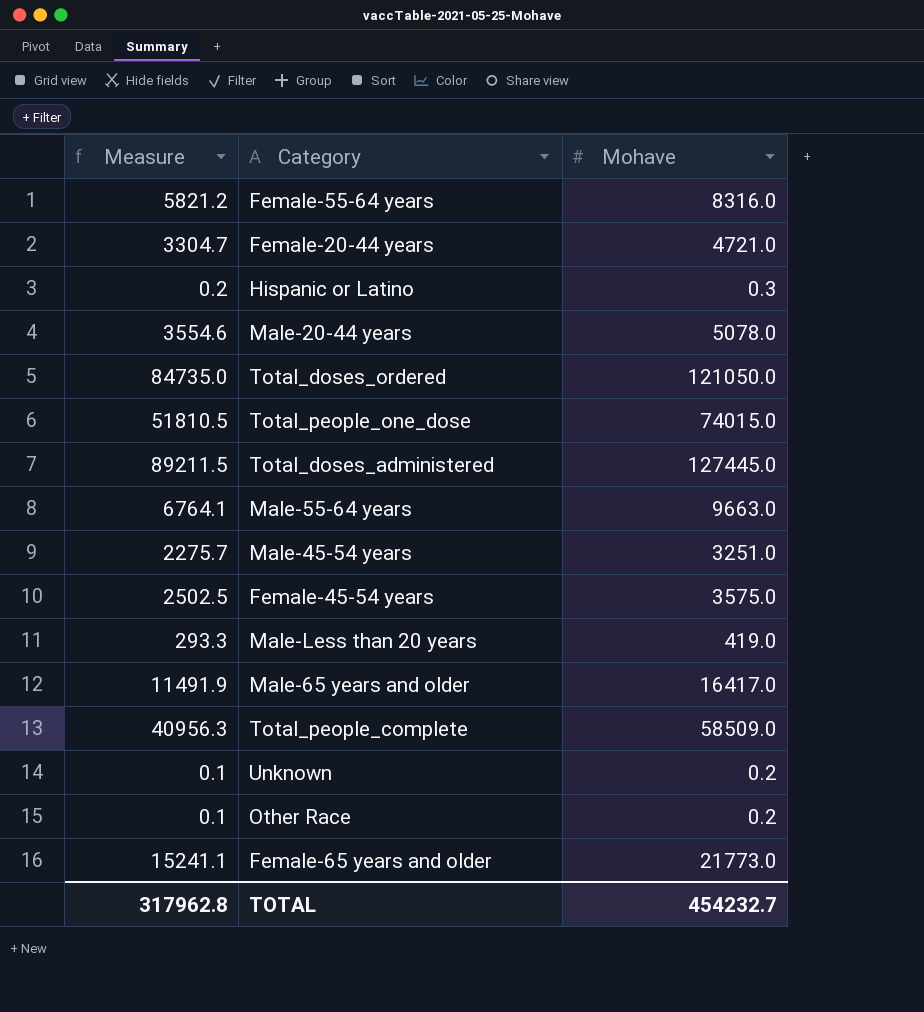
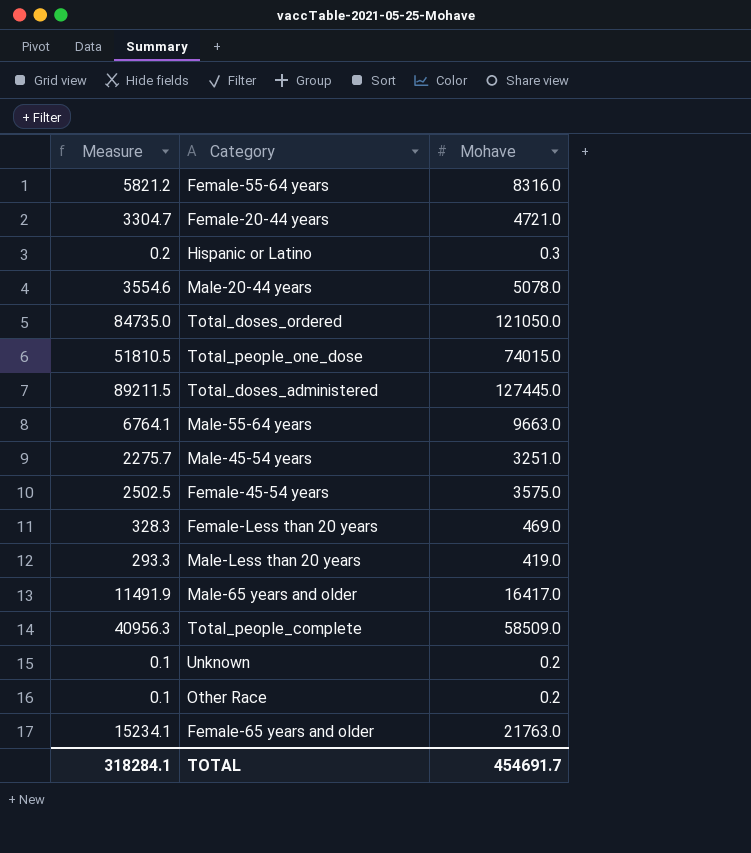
row Female-Less than 20 years: none -> 328.3 | 469.0
Female-65 years and older | Measure: 15241.1 -> 15234.1
Female-65 years and older | Mohave: 21773.0 -> 21763.0
TOTAL | Measure: 317962.8 -> 318284.1
TOTAL | Mohave: 454232.7 -> 454691.7

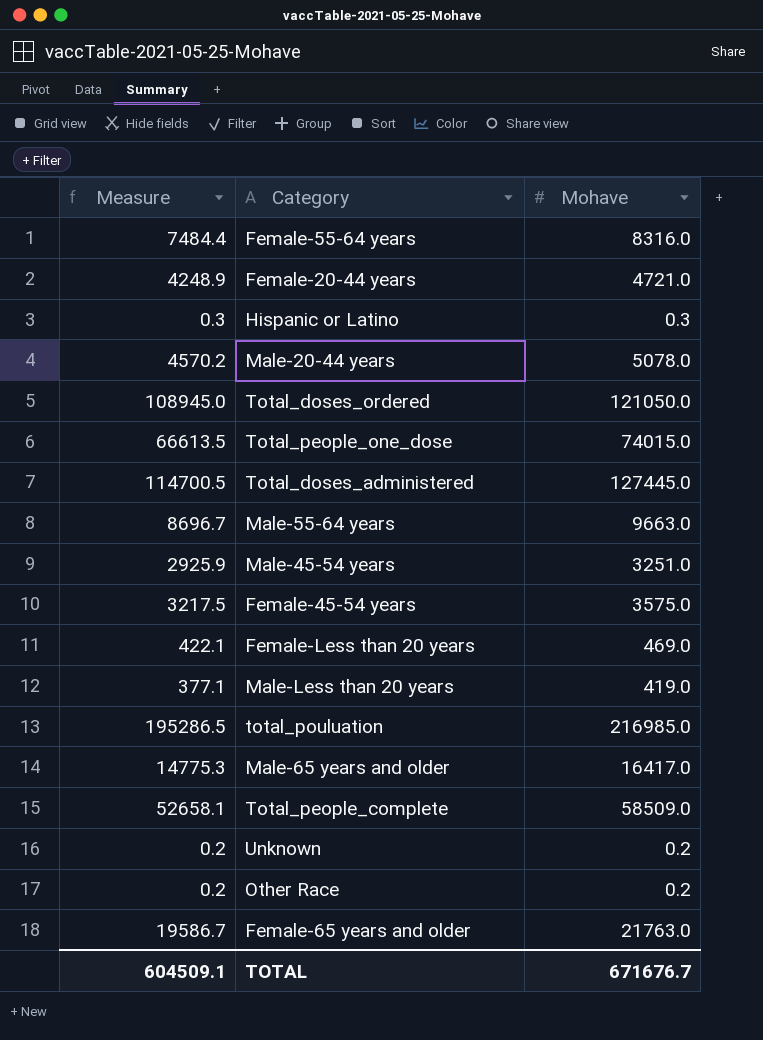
column Measure | formula: [Mohave] * 0.7 -> [Mohave] * 0.9
row total_pouluation: none -> 195286.5 | 216985.0
TOTAL | Measure: 318284.1 -> 604509.1
TOTAL | Mohave: 454691.7 -> 671676.7

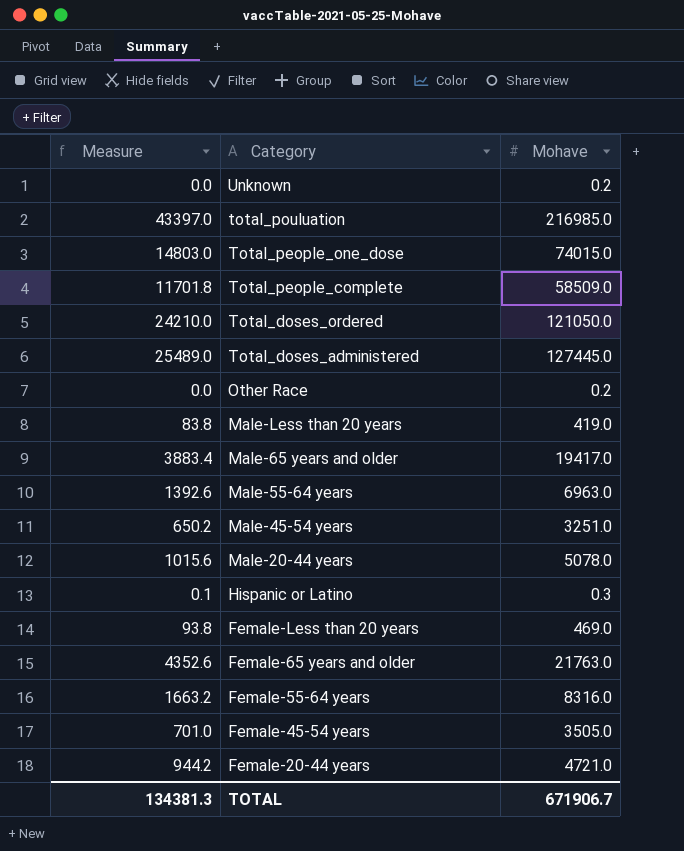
row order: none -> Category descending
column Measure | formula: [Mohave] * 0.9 -> [Mohave] * 0.2
Male-65 years and older | Mohave: 16417.0 -> 19417.0
Male-55-64 years | Mohave: 9663.0 -> 6963.0
Female-45-54 years | Mohave: 3575.0 -> 3505.0
TOTAL | Measure: 604509.1 -> 134381.3
TOTAL | Mohave: 671676.7 -> 671906.7

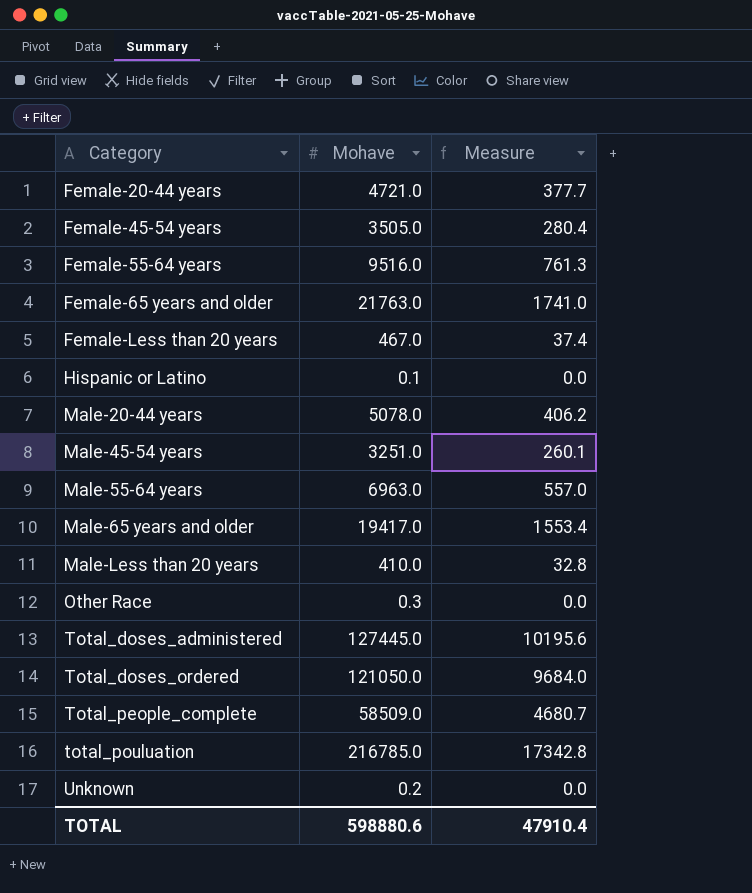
row order: Category descending -> Category ascending
column Measure | formula: [Mohave] * 0.2 -> [Mohave] * 0.08
column Measure | position: 1 -> 3
row Total_people_one_dose: 14803.0 | 74015.0 -> none
Female-55-64 years | Mohave: 8316.0 -> 9516.0
Female-Less than 20 years | Mohave: 469.0 -> 467.0
Hispanic or Latino | Mohave: 0.3 -> 0.1
Male-Less than 20 years | Mohave: 419.0 -> 410.0
Other Race | Mohave: 0.2 -> 0.3
total_pouluation | Mohave: 216985.0 -> 216785.0
TOTAL | Mohave: 671906.7 -> 598880.6
TOTAL | Measure: 134381.3 -> 47910.4

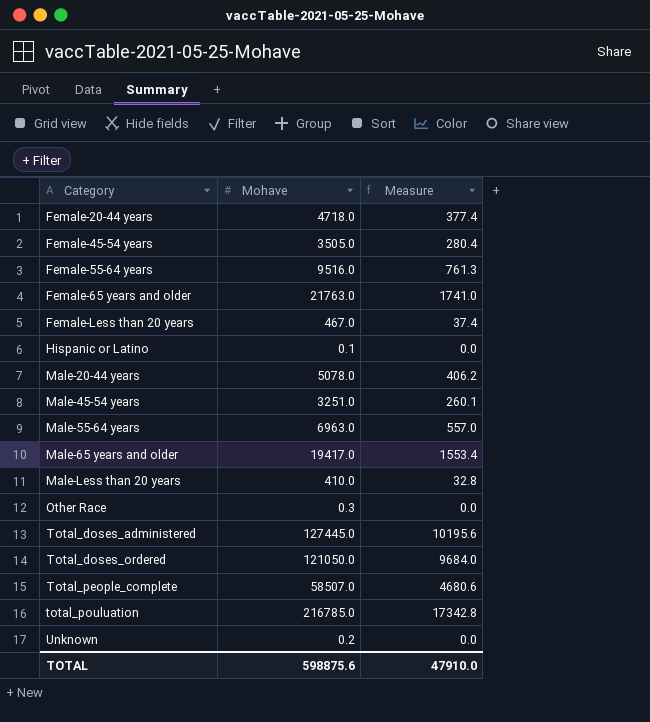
Female-20-44 years | Mohave: 4721.0 -> 4718.0
Female-20-44 years | Measure: 377.7 -> 377.4
Total_people_complete | Mohave: 58509.0 -> 58507.0
Total_people_complete | Measure: 4680.7 -> 4680.6
TOTAL | Mohave: 598880.6 -> 598875.6
TOTAL | Measure: 47910.4 -> 47910.0

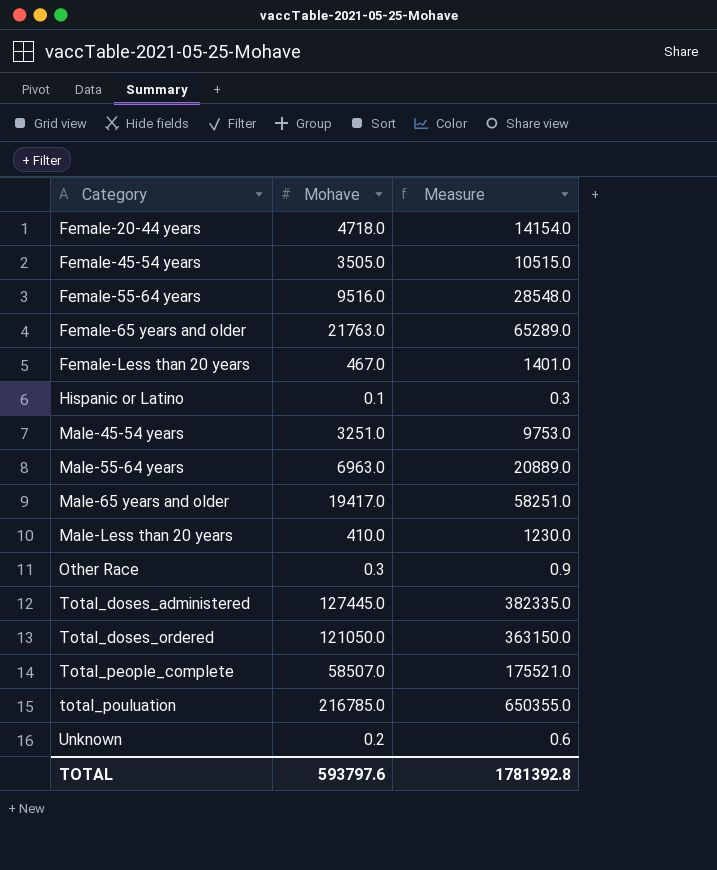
column Measure | formula: [Mohave] * 0.08 -> [Mohave] * 3
row Male-20-44 years: 5078.0 | 406.2 -> none
TOTAL | Mohave: 598875.6 -> 593797.6
TOTAL | Measure: 47910.0 -> 1781392.8

